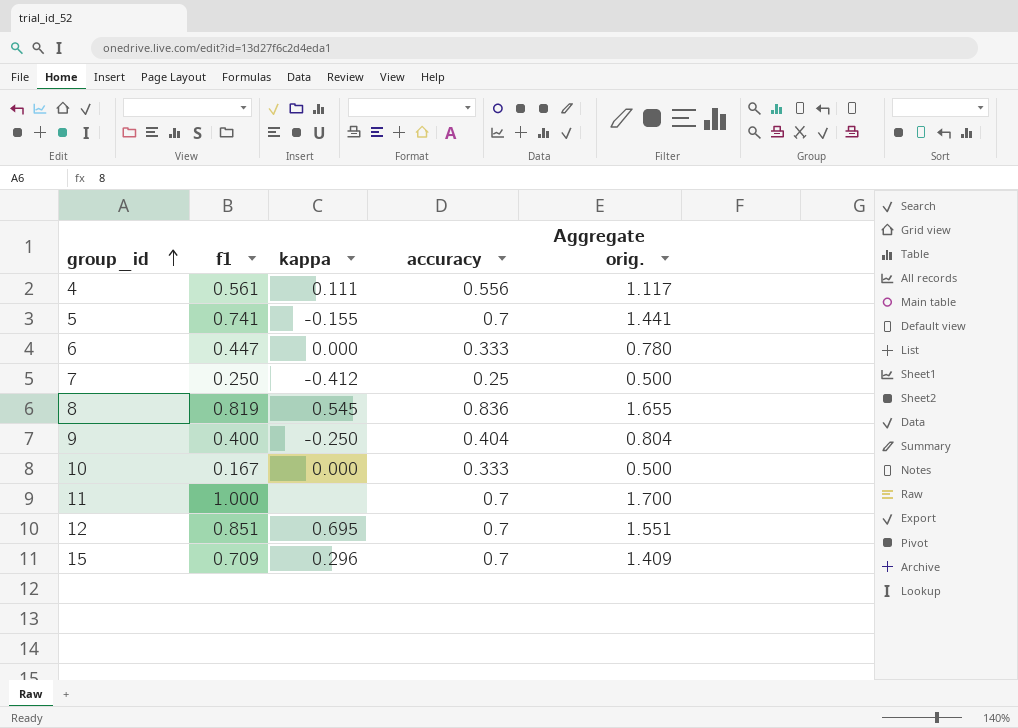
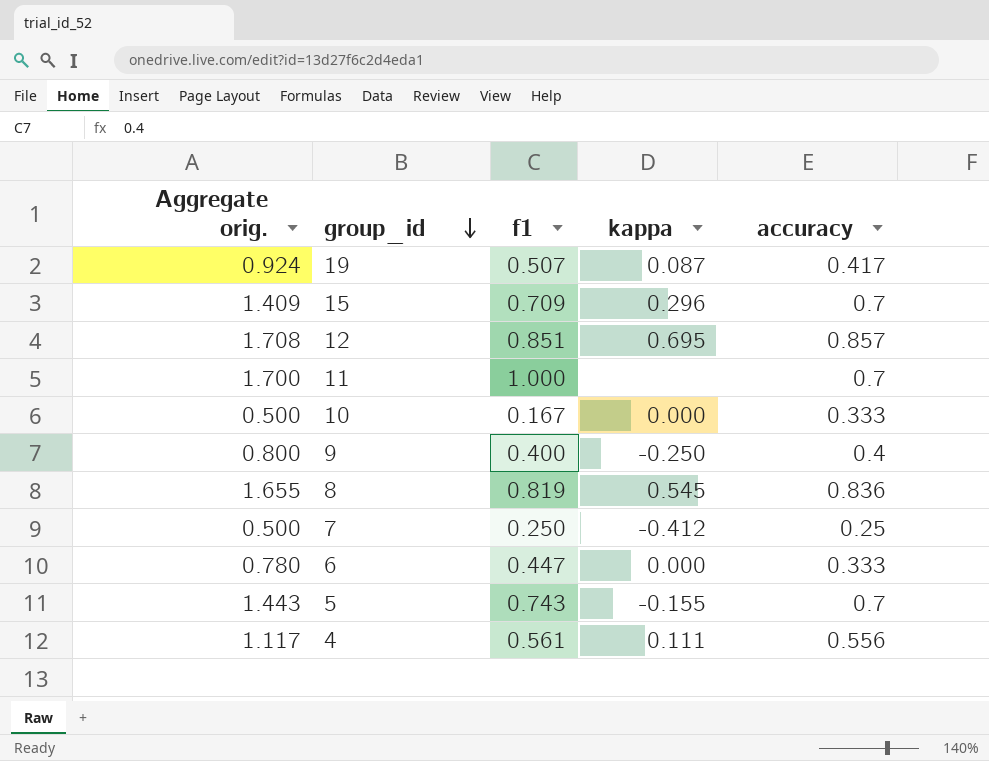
row order: group_id ascending -> group_id descending
column Aggregate orig. | position: 5 -> 1
row 19: none -> 0.924 | 0.507 | 0.087 | 0.417
12 | Aggregate orig.: 1.551 -> 1.708
12 | accuracy: 0.7 -> 0.857
9 | Aggregate orig.: 0.804 -> 0.800
9 | accuracy: 0.404 -> 0.4
5 | Aggregate orig.: 1.441 -> 1.443
5 | f1: 0.741 -> 0.743

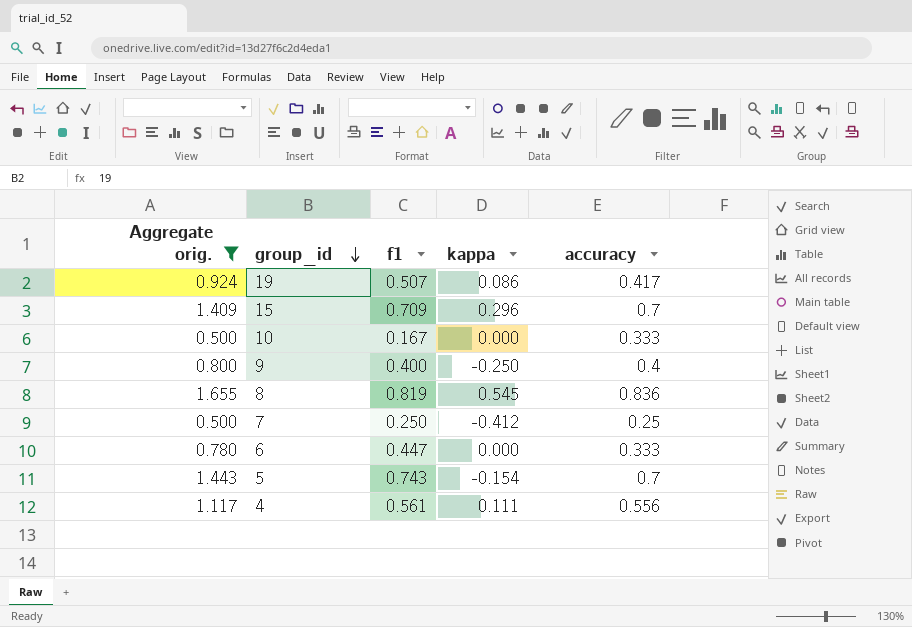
filter: none -> Aggregate orig. <= 1.655
19 | kappa: 0.087 -> 0.086
5 | kappa: -0.155 -> -0.154

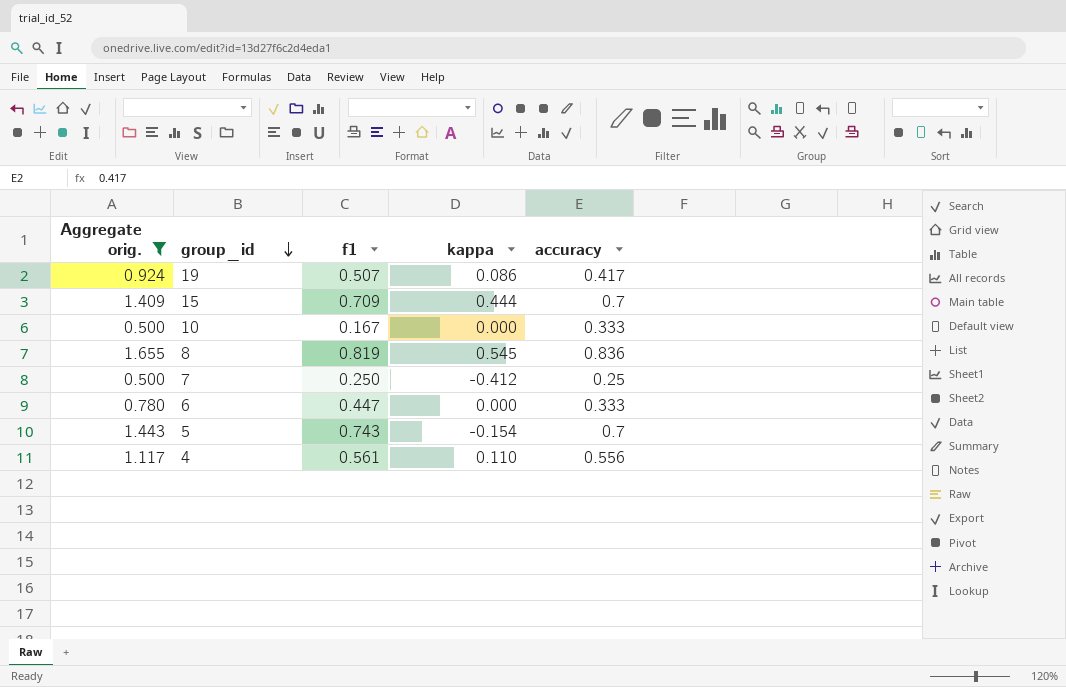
row 9: 0.800 | 0.400 | -0.250 | 0.4 -> none
15 | kappa: 0.296 -> 0.444
4 | kappa: 0.111 -> 0.110

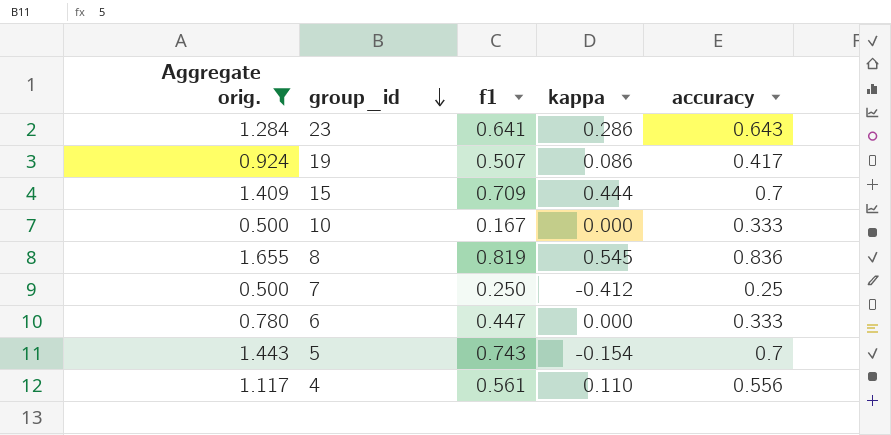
row 23: none -> 1.284 | 0.641 | 0.286 | 0.643

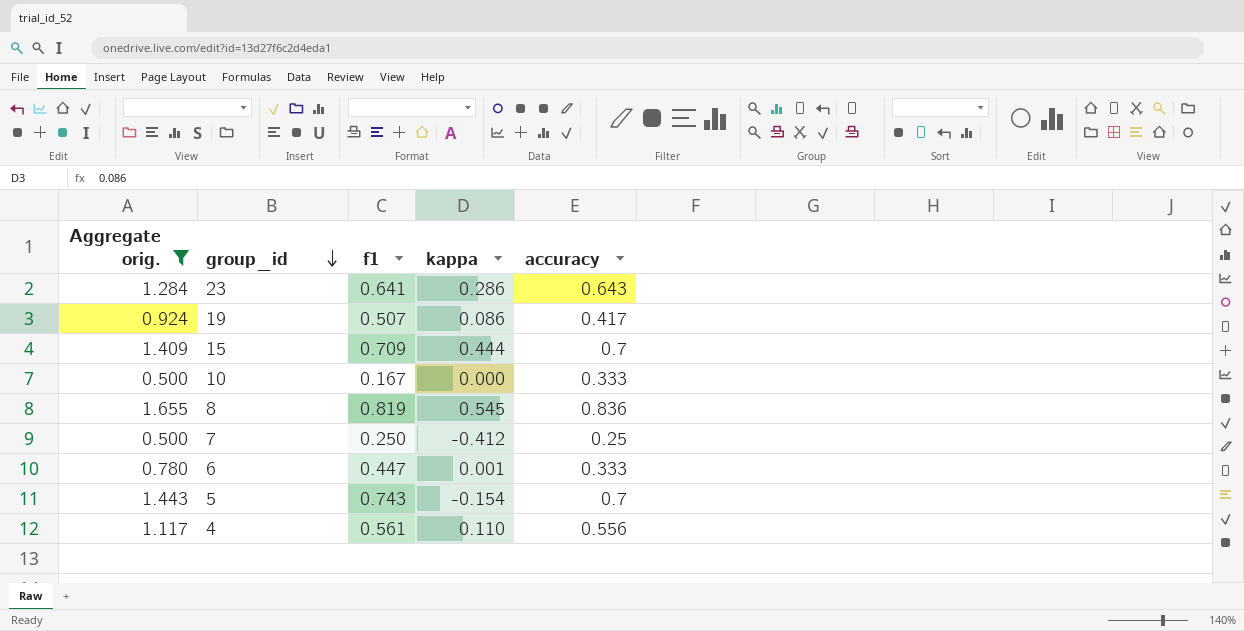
6 | kappa: 0.000 -> 0.001

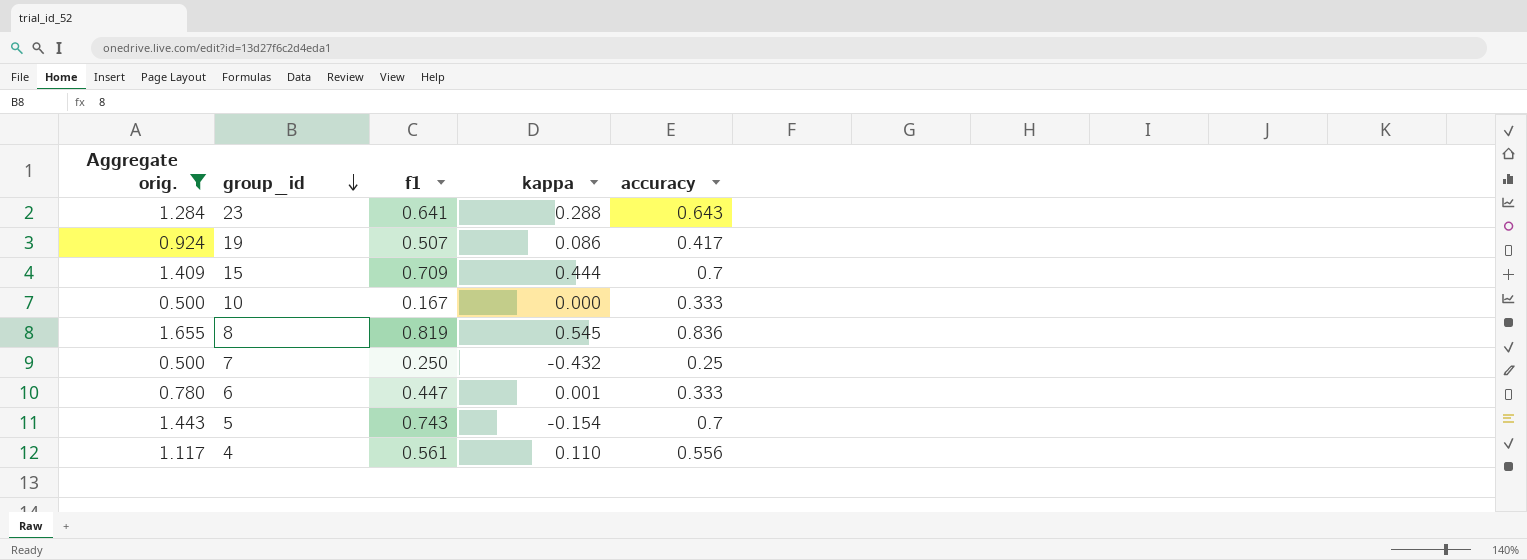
23 | kappa: 0.286 -> 0.288
7 | kappa: -0.412 -> -0.432

